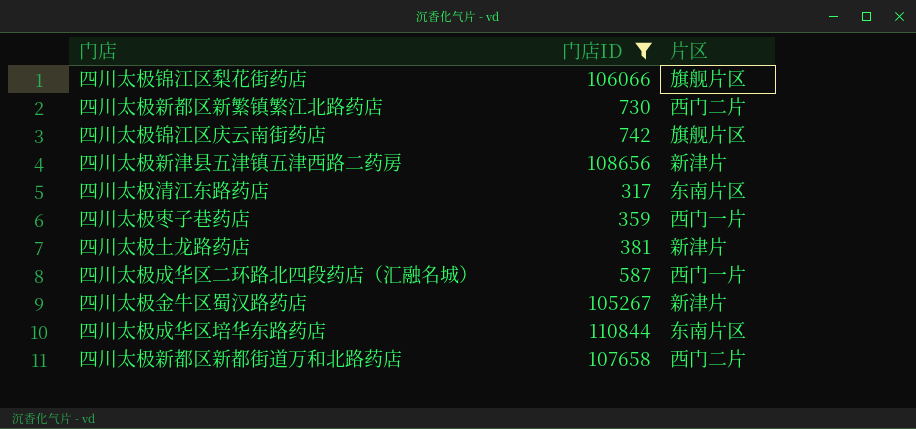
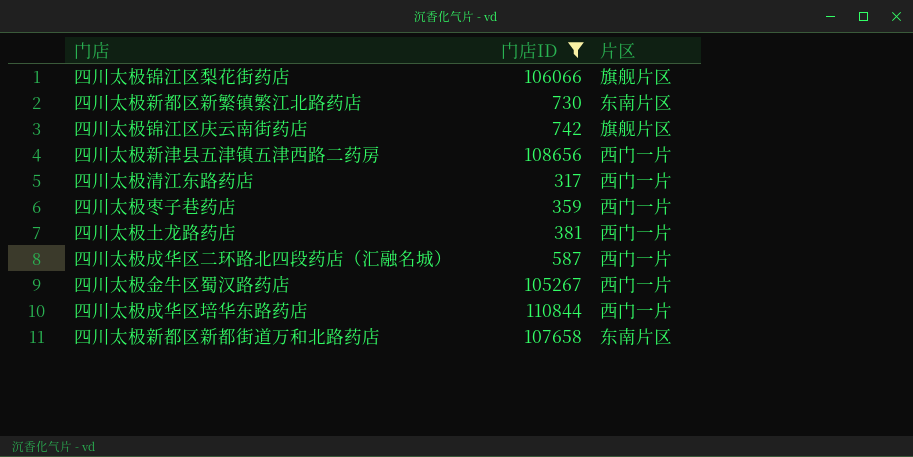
四川太极新都区新繁镇繁江北路药店 | 片区: 西门二片 -> 东南片区
四川太极新津县五津镇五津西路二药房 | 片区: 新津片 -> 西门一片
四川太极清江东路药店 | 片区: 东南片区 -> 西门一片
四川太极土龙路药店 | 片区: 新津片 -> 西门一片
四川太极金牛区蜀汉路药店 | 片区: 新津片 -> 西门一片
四川太极成华区培华东路药店 | 片区: 东南片区 -> 西门一片
四川太极新都区新都街道万和北路药店 | 片区: 西门二片 -> 东南片区

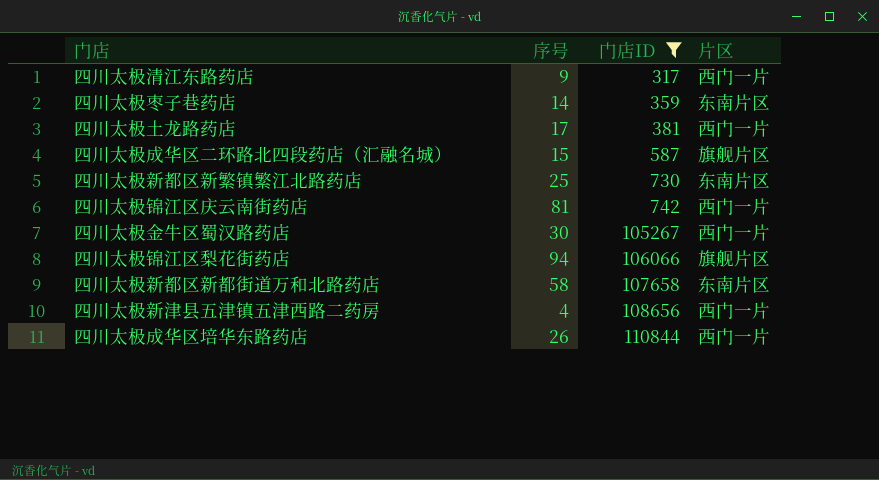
row order: none -> 门店ID ascending
column 序号 | position: none -> 2
四川太极枣子巷药店 | 片区: 西门一片 -> 东南片区
四川太极成华区二环路北四段药店（汇融名城） | 片区: 西门一片 -> 旗舰片区
四川太极锦江区庆云南街药店 | 片区: 旗舰片区 -> 西门一片

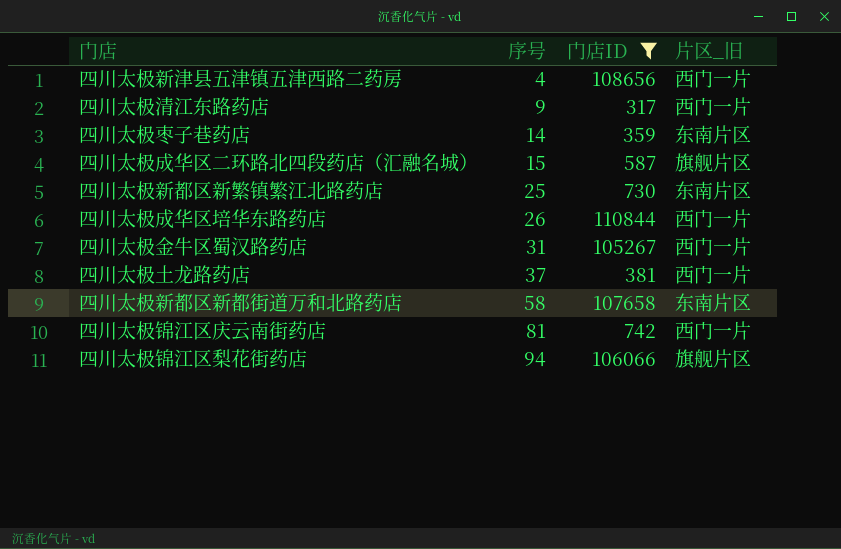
row order: 门店ID ascending -> 序号 ascending
column name: 片区 -> 片区_旧
四川太极金牛区蜀汉路药店 | 序号: 30 -> 31
四川太极土龙路药店 | 序号: 17 -> 37

